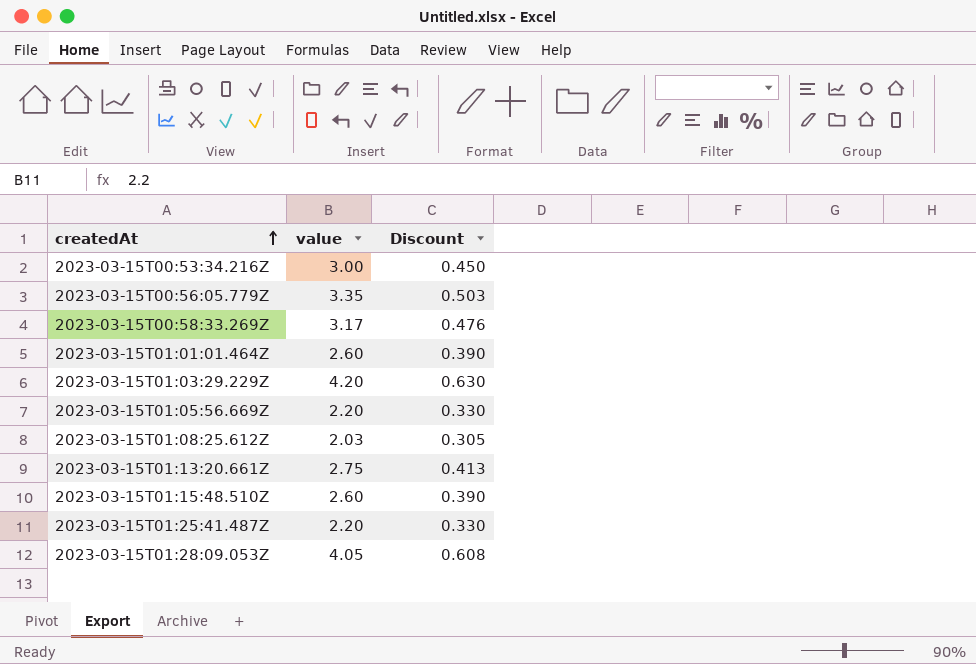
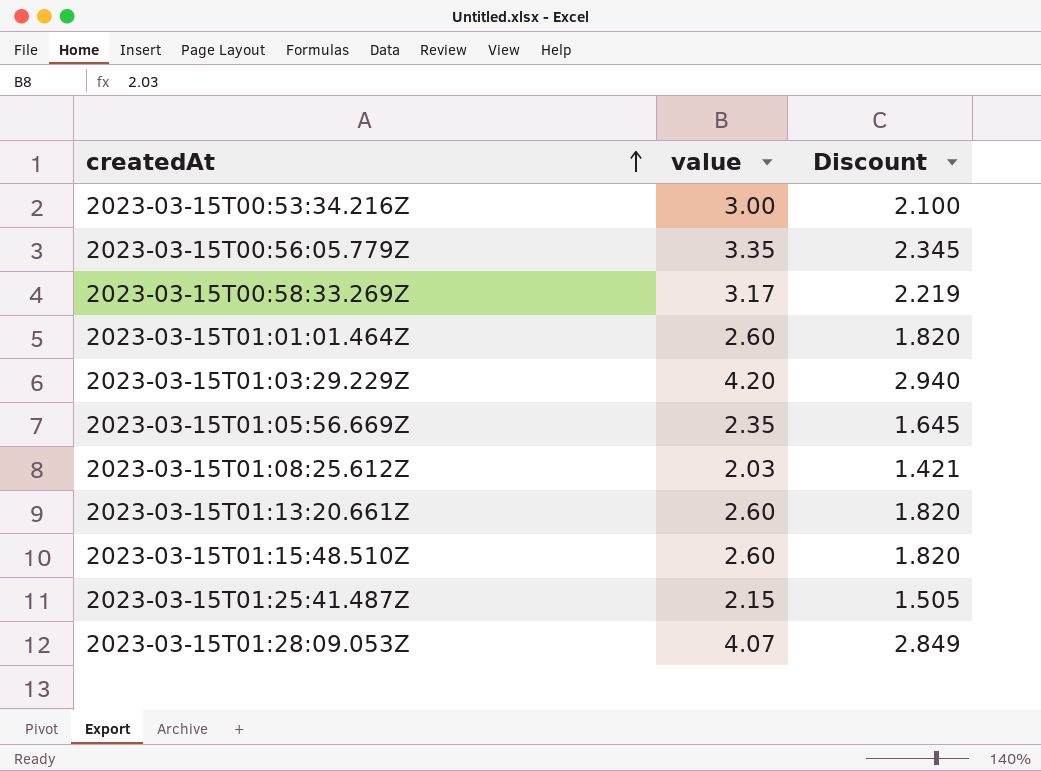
column Discount | formula: [value] * 0.15 -> [value] * 0.7
2023-03-15T01:05:56.669Z | value: 2.20 -> 2.35
2023-03-15T01:13:20.661Z | value: 2.75 -> 2.60
2023-03-15T01:25:41.487Z | value: 2.20 -> 2.15
2023-03-15T01:28:09.053Z | value: 4.05 -> 4.07

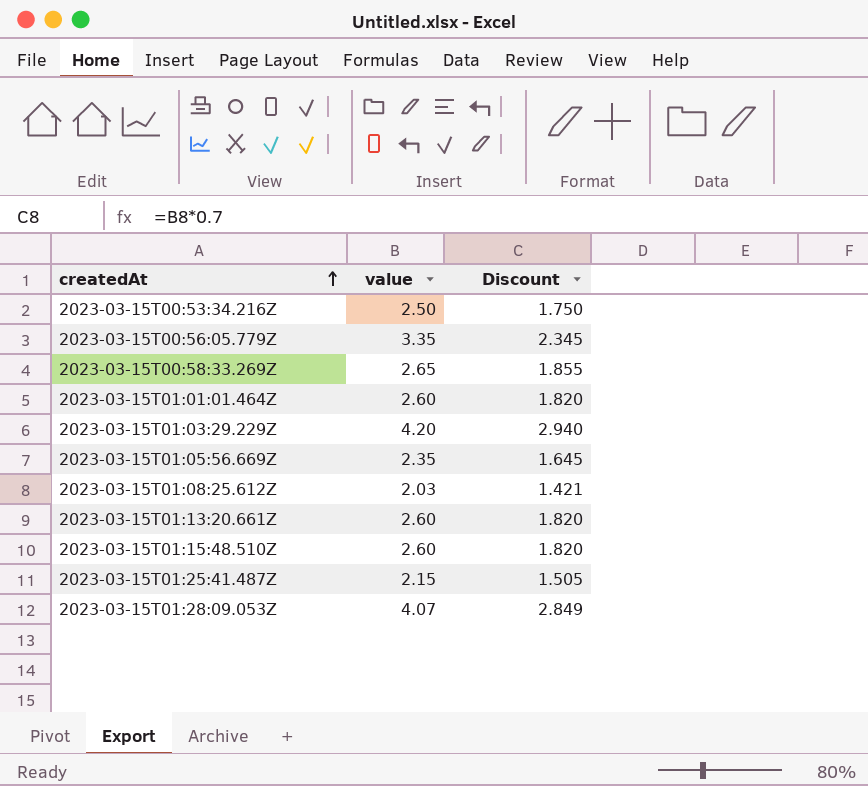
2023-03-15T00:53:34.216Z | value: 3.00 -> 2.50
2023-03-15T00:53:34.216Z | Discount: 2.100 -> 1.750
2023-03-15T00:58:33.269Z | value: 3.17 -> 2.65
2023-03-15T00:58:33.269Z | Discount: 2.219 -> 1.855

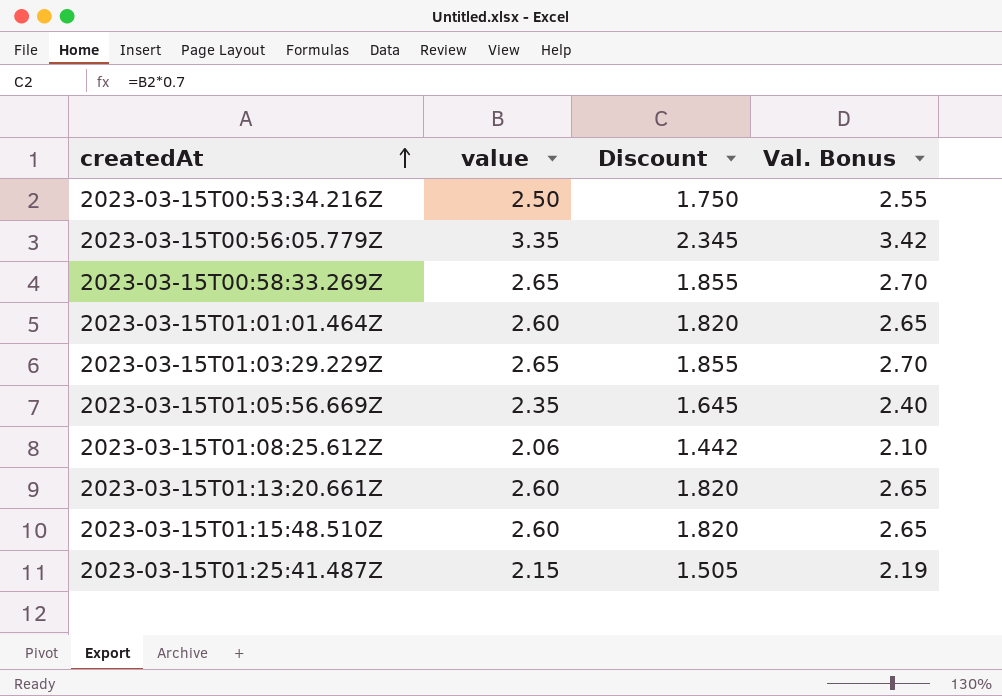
column Val. Bonus | formula: none -> [value] * 1.02
row 2023-03-15T01:28:09.053Z: 4.07 | 2.849 -> none
2023-03-15T01:03:29.229Z | value: 4.20 -> 2.65
2023-03-15T01:03:29.229Z | Discount: 2.940 -> 1.855
2023-03-15T01:08:25.612Z | value: 2.03 -> 2.06
2023-03-15T01:08:25.612Z | Discount: 1.421 -> 1.442

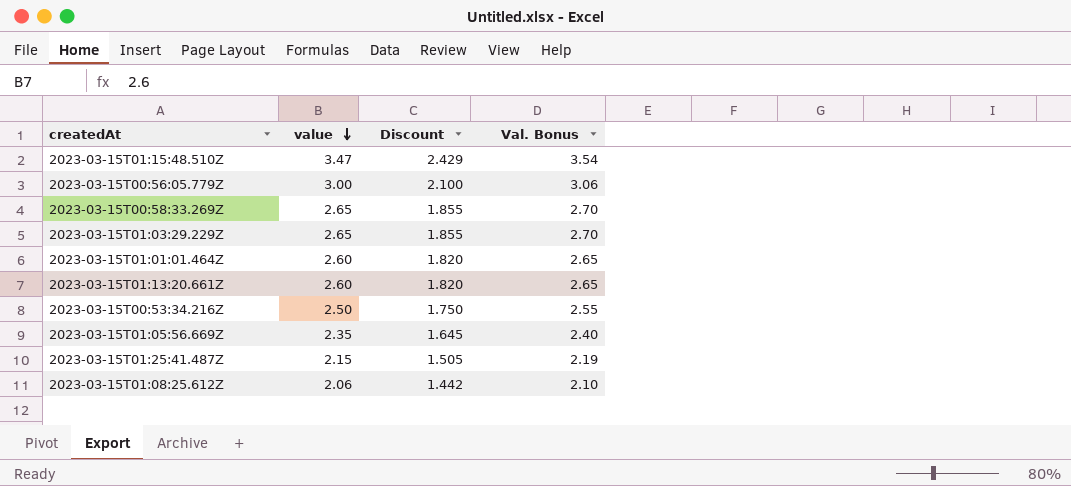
row order: createdAt ascending -> value descending
2023-03-15T01:15:48.510Z | value: 2.60 -> 3.47
2023-03-15T01:15:48.510Z | Discount: 1.820 -> 2.429
2023-03-15T01:15:48.510Z | Val. Bonus: 2.65 -> 3.54
2023-03-15T00:56:05.779Z | value: 3.35 -> 3.00
2023-03-15T00:56:05.779Z | Discount: 2.345 -> 2.100
2023-03-15T00:56:05.779Z | Val. Bonus: 3.42 -> 3.06

